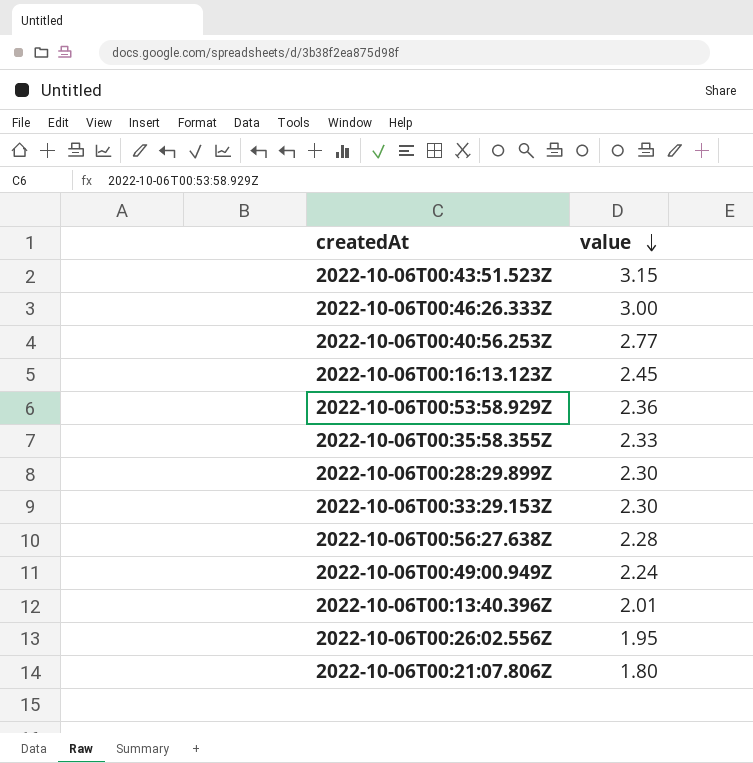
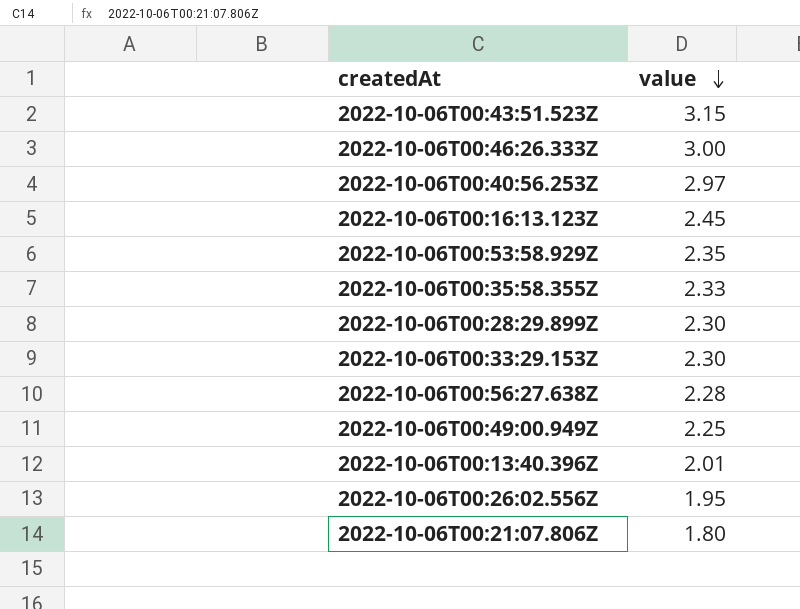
2022-10-06T00:40:56.253Z | value: 2.77 -> 2.97
2022-10-06T00:53:58.929Z | value: 2.36 -> 2.35
2022-10-06T00:49:00.949Z | value: 2.24 -> 2.25

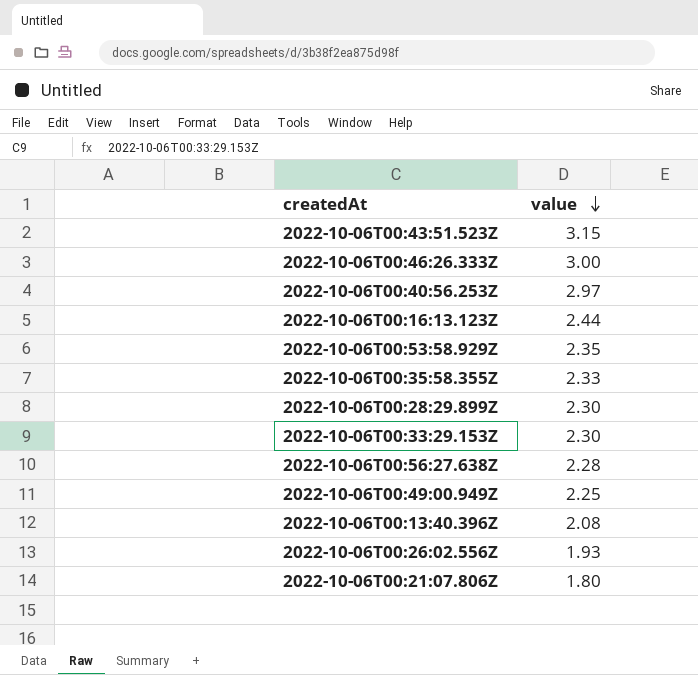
2022-10-06T00:16:13.123Z | value: 2.45 -> 2.44
2022-10-06T00:13:40.396Z | value: 2.01 -> 2.08
2022-10-06T00:26:02.556Z | value: 1.95 -> 1.93

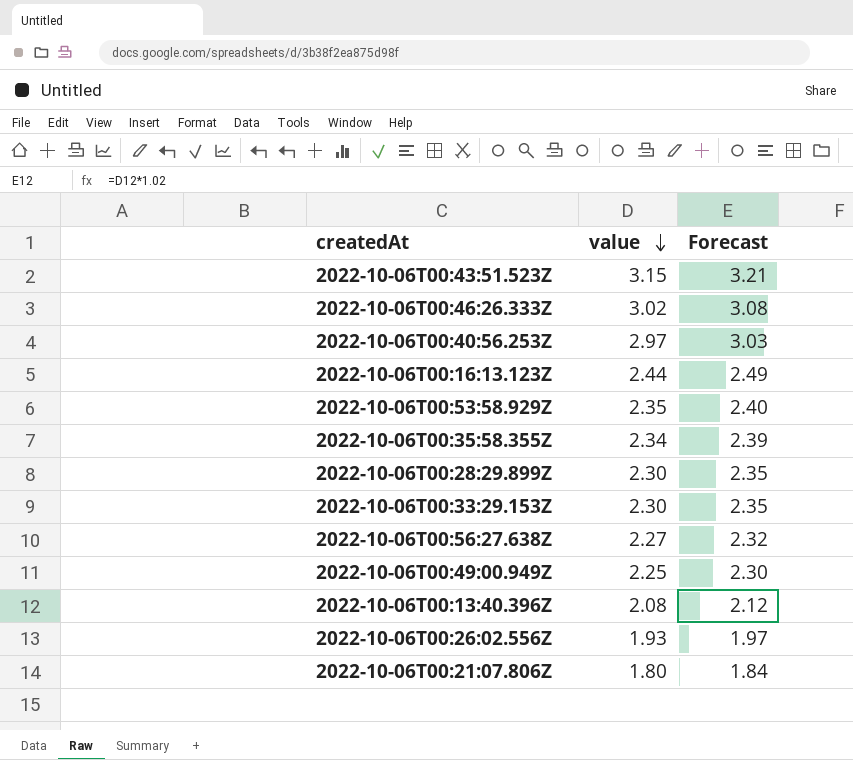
column Forecast | formula: none -> [value] * 1.02
2022-10-06T00:46:26.333Z | value: 3.00 -> 3.02
2022-10-06T00:35:58.355Z | value: 2.33 -> 2.34
2022-10-06T00:56:27.638Z | value: 2.28 -> 2.27

